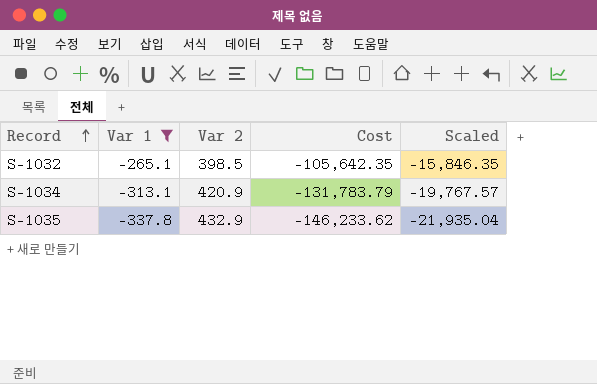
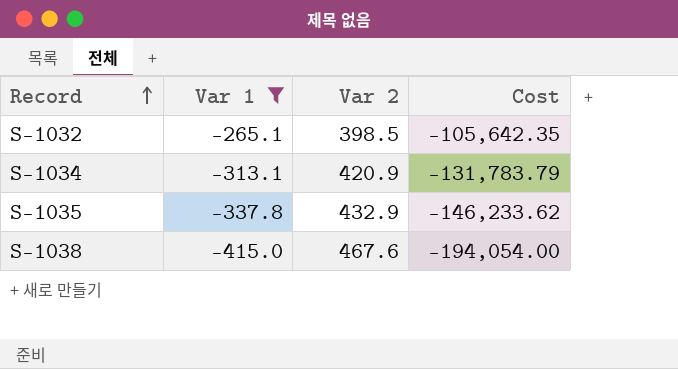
column Scaled | formula: [Cost] * 0.15 -> none
row S-1038: none -> -415.0 | 467.6 | -194,054.00

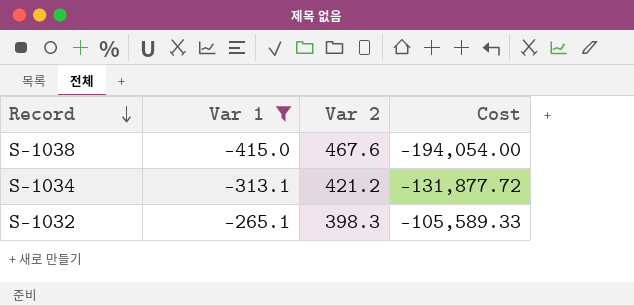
row order: Record ascending -> Record descending
row S-1035: -337.8 | 432.9 | -146,233.62 -> none
S-1034 | Var 2: 420.9 -> 421.2
S-1034 | Cost: -131,783.79 -> -131,877.72
S-1032 | Var 2: 398.5 -> 398.3
S-1032 | Cost: -105,642.35 -> -105,589.33

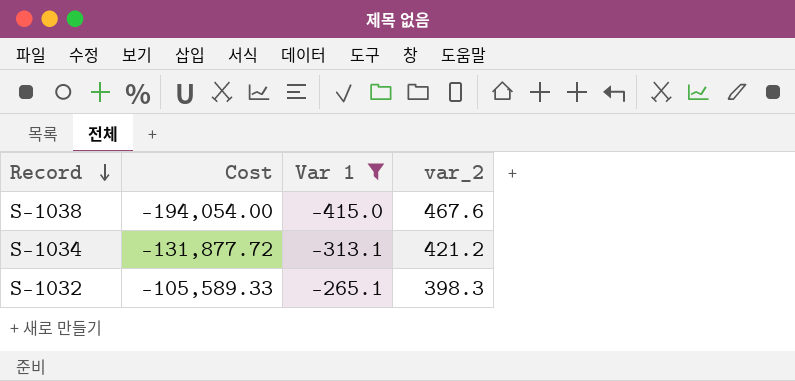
column Cost | position: 4 -> 2
column name: Var 2 -> var_2

